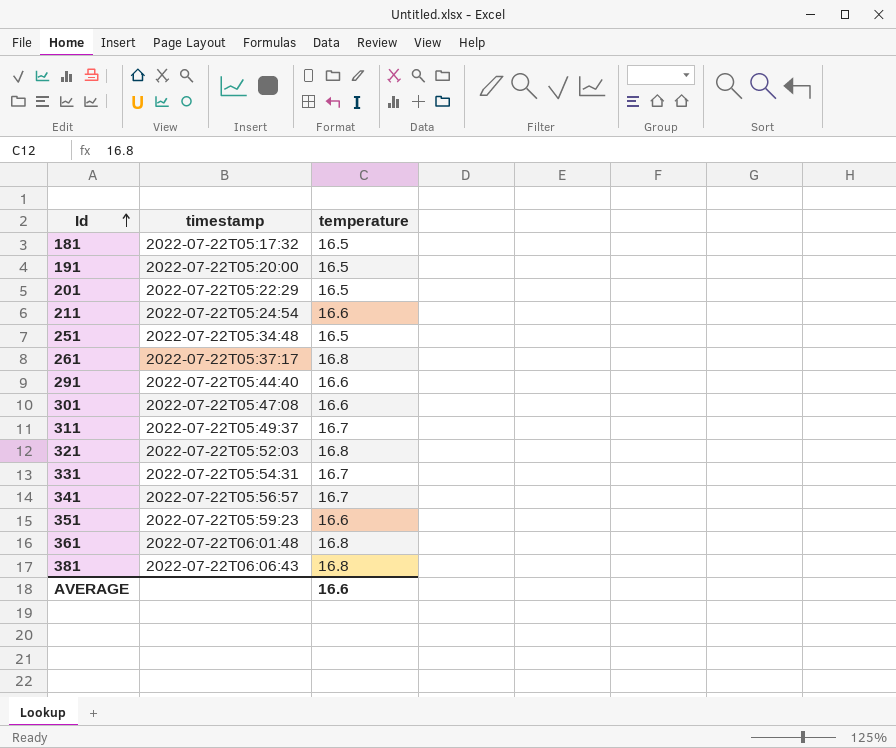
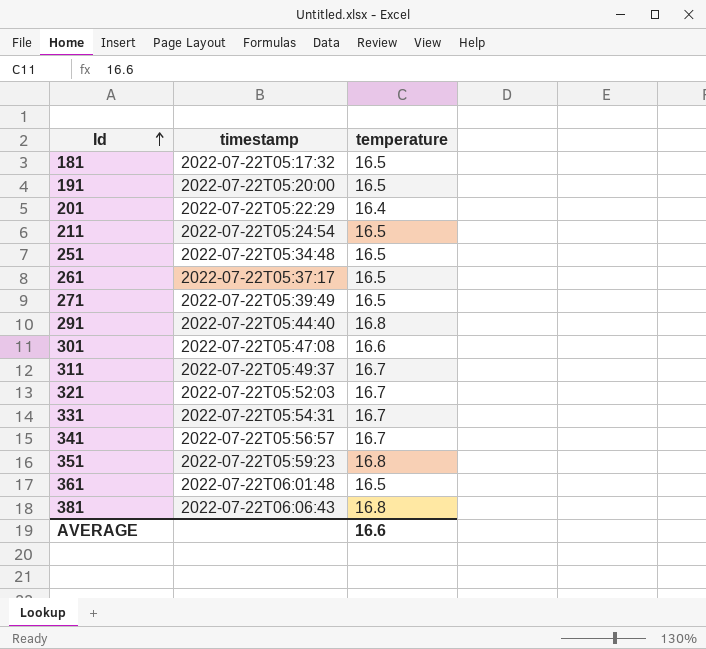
201 | temperature: 16.5 -> 16.4
211 | temperature: 16.6 -> 16.5
261 | temperature: 16.8 -> 16.5
row 271: none -> 2022-07-22T05:39:49 | 16.5
291 | temperature: 16.6 -> 16.8
321 | temperature: 16.8 -> 16.7
351 | temperature: 16.6 -> 16.8
361 | temperature: 16.8 -> 16.5

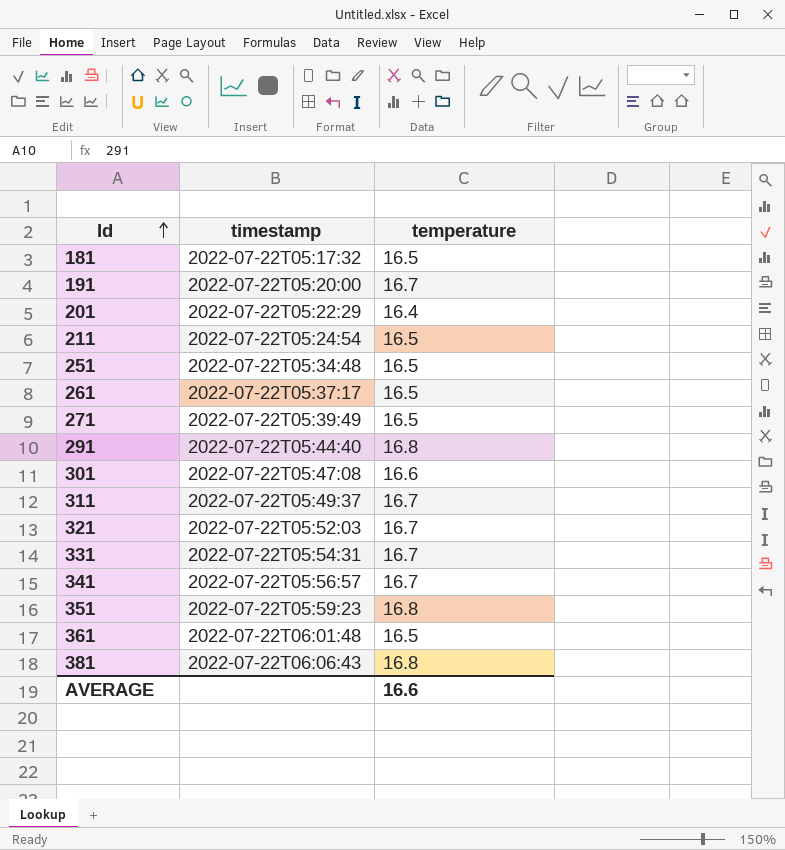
191 | temperature: 16.5 -> 16.7

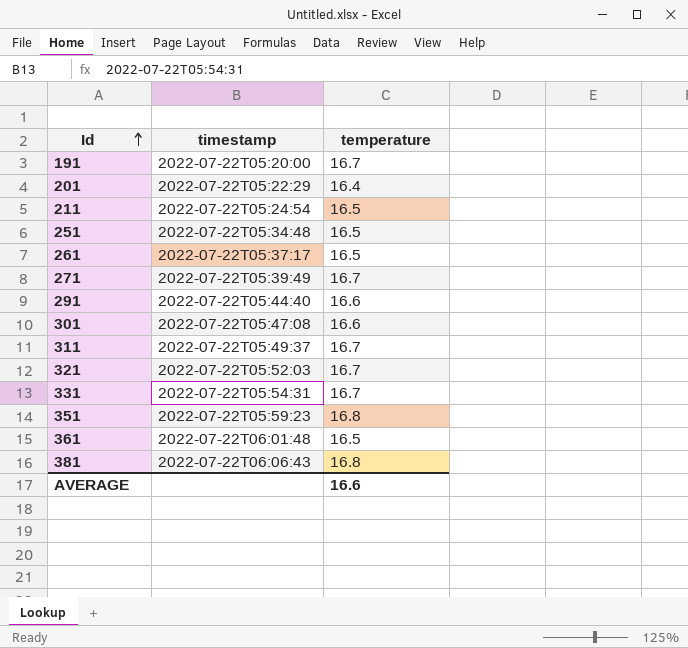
row 181: 2022-07-22T05:17:32 | 16.5 -> none
row 341: 2022-07-22T05:56:57 | 16.7 -> none
271 | temperature: 16.5 -> 16.7
291 | temperature: 16.8 -> 16.6

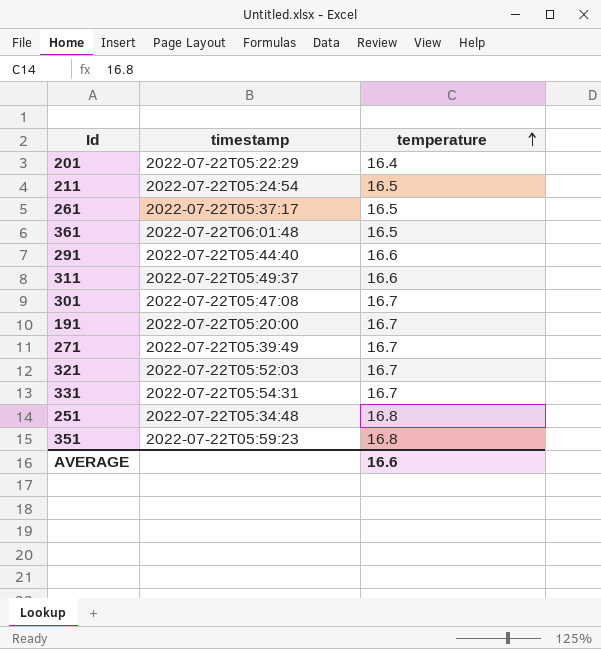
row order: Id ascending -> temperature ascending
row 381: 2022-07-22T06:06:43 | 16.8 -> none
311 | temperature: 16.7 -> 16.6
301 | temperature: 16.6 -> 16.7
251 | temperature: 16.5 -> 16.8

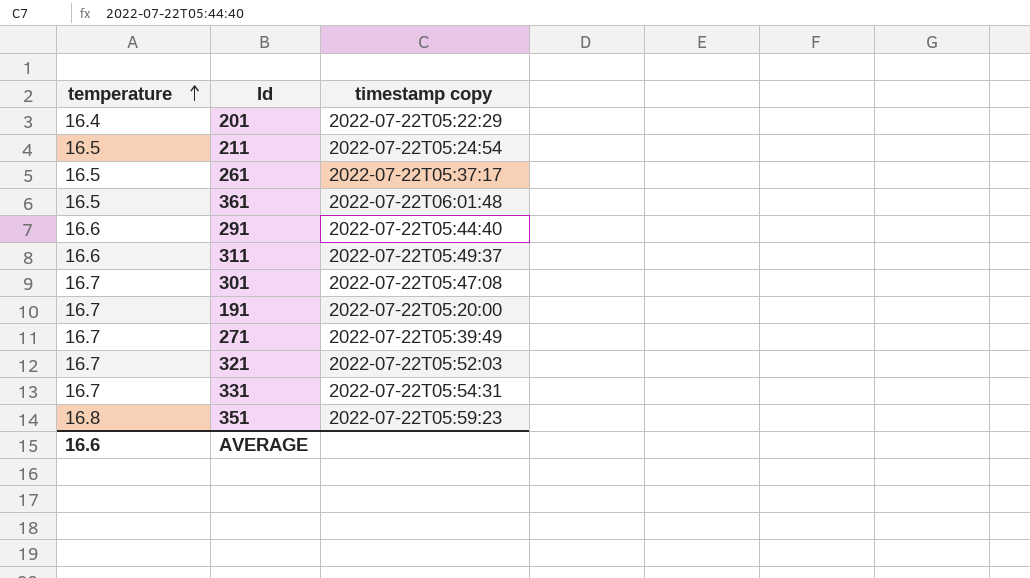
column temperature | position: 3 -> 1
column name: timestamp -> timestamp copy
row 251: 2022-07-22T05:34:48 | 16.8 -> none

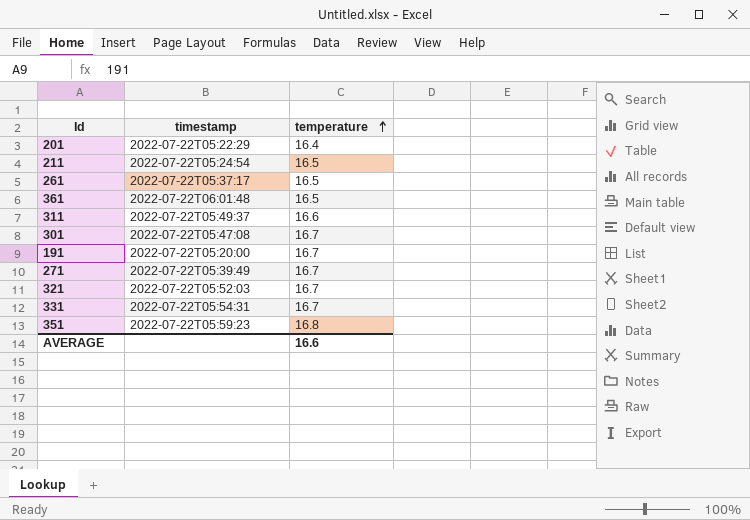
column name: timestamp copy -> timestamp
column temperature | position: 1 -> 3
row 291: 16.6 | 2022-07-22T05:44:40 -> none

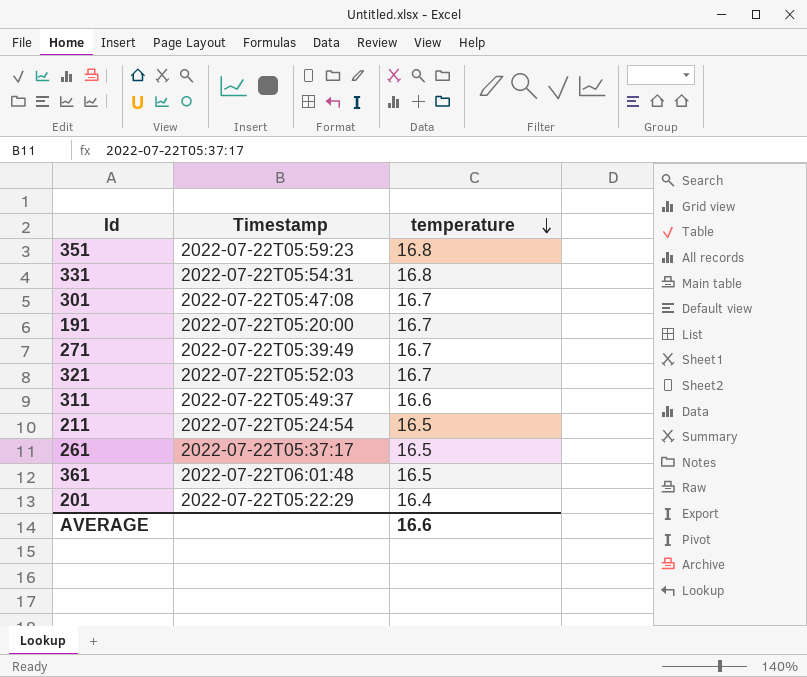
row order: temperature ascending -> temperature descending
column name: timestamp -> Timestamp
331 | temperature: 16.7 -> 16.8

